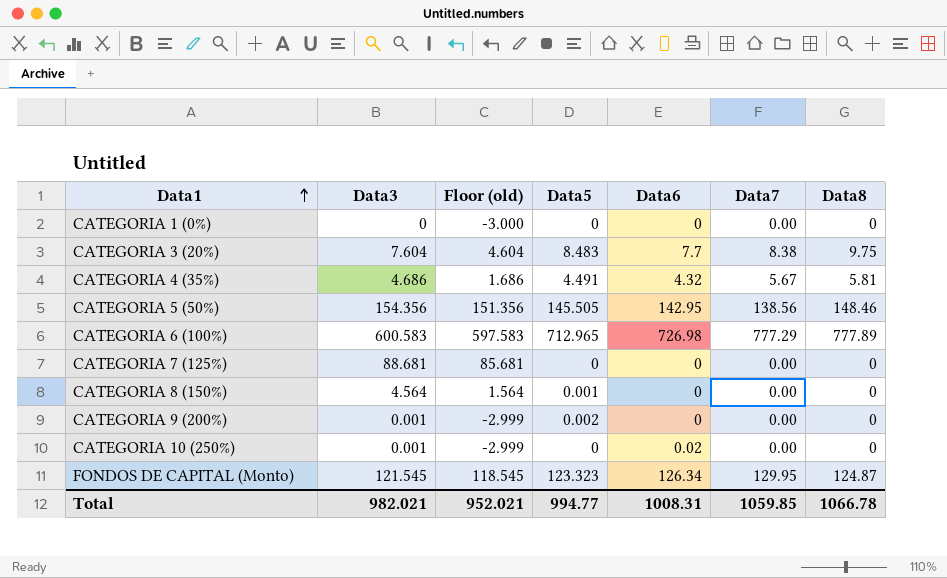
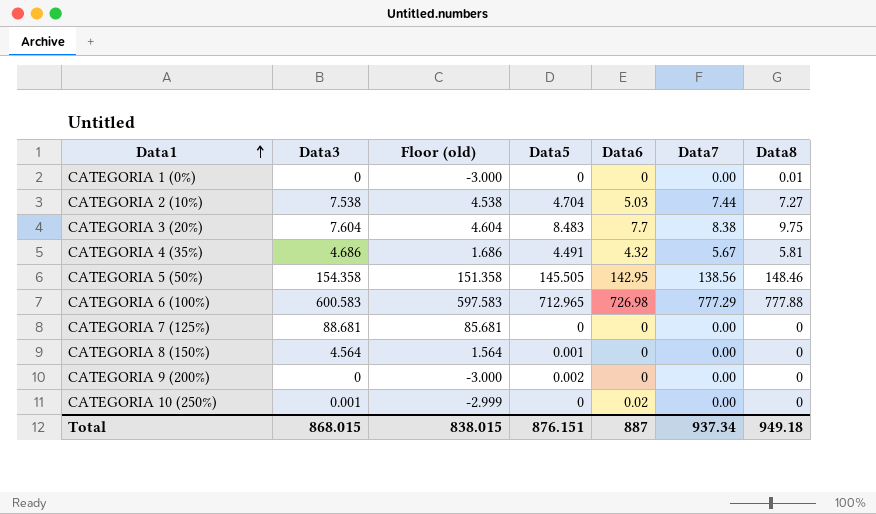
row FONDOS DE CAPITAL (Monto): 121.545 | 118.545 | 123.323 | 126.34 | 129.95 | 124.87 -> none
CATEGORIA 1 (0%) | Data8: 0 -> 0.01
row CATEGORIA 2 (10%): none -> 7.538 | 4.538 | 4.704 | 5.03 | 7.44 | 7.27
CATEGORIA 5 (50%) | Data3: 154.356 -> 154.358
CATEGORIA 5 (50%) | Floor (old): 151.356 -> 151.358
CATEGORIA 6 (100%) | Data8: 777.89 -> 777.88
CATEGORIA 9 (200%) | Data3: 0.001 -> 0
CATEGORIA 9 (200%) | Floor (old): -2.999 -> -3.000
Total | Data3: 982.021 -> 868.015
Total | Floor (old): 952.021 -> 838.015
Total | Data5: 994.77 -> 876.151
Total | Data6: 1008.31 -> 887
Total | Data7: 1059.85 -> 937.34
Total | Data8: 1066.78 -> 949.18

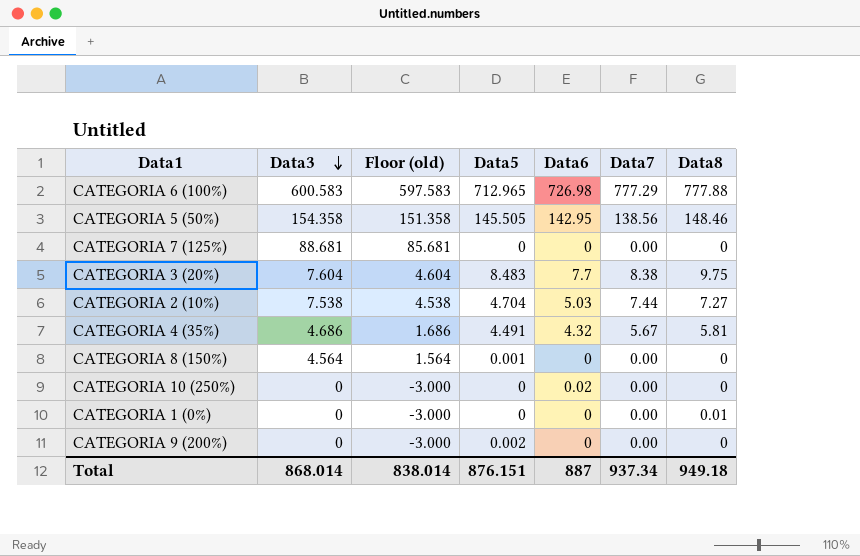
row order: Data1 ascending -> Data3 descending
CATEGORIA 10 (250%) | Data3: 0.001 -> 0
CATEGORIA 10 (250%) | Floor (old): -2.999 -> -3.000
Total | Data3: 868.015 -> 868.014
Total | Floor (old): 838.015 -> 838.014

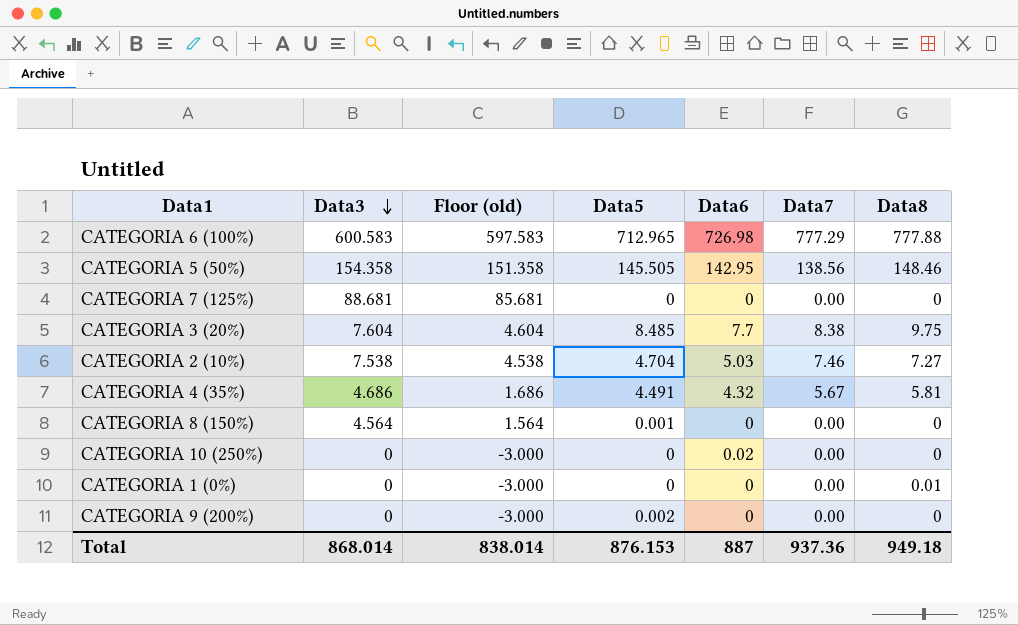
CATEGORIA 3 (20%) | Data5: 8.483 -> 8.485
CATEGORIA 2 (10%) | Data7: 7.44 -> 7.46
Total | Data5: 876.151 -> 876.153
Total | Data7: 937.34 -> 937.36

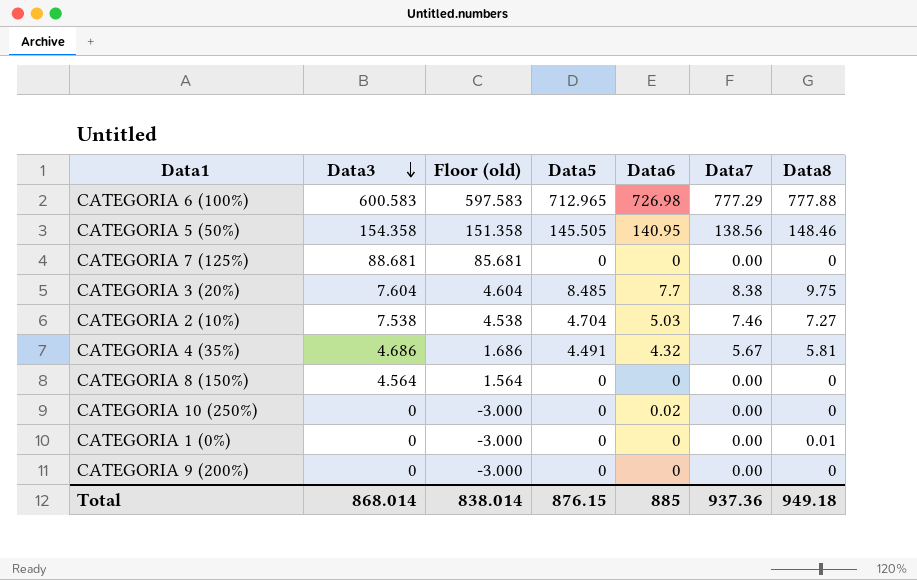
CATEGORIA 5 (50%) | Data6: 142.95 -> 140.95
CATEGORIA 8 (150%) | Data5: 0.001 -> 0
CATEGORIA 9 (200%) | Data5: 0.002 -> 0
Total | Data5: 876.153 -> 876.15
Total | Data6: 887 -> 885

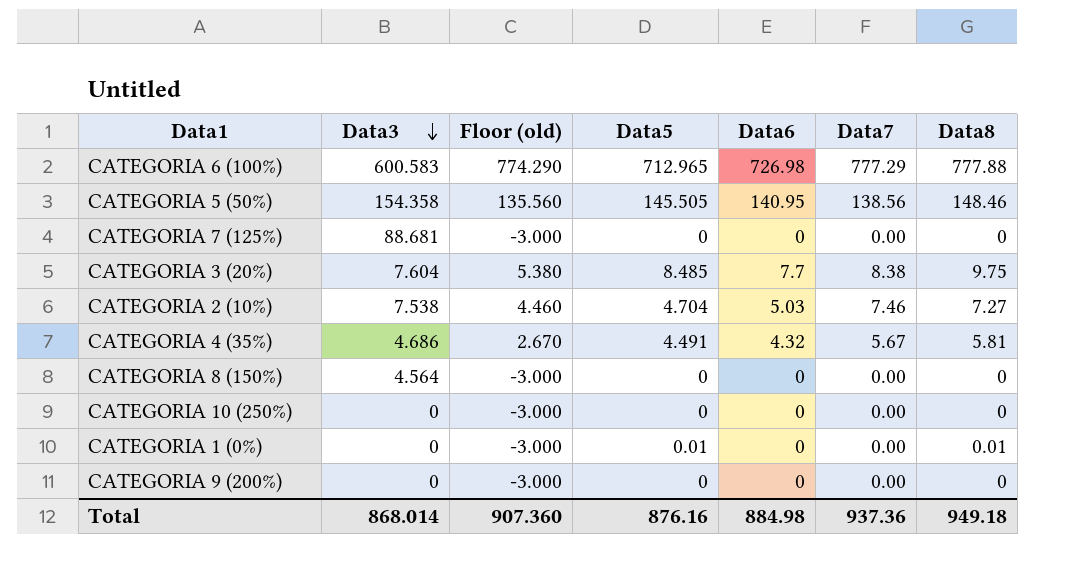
column Floor (old) | formula: [Data3] - 3 -> [Data7] - 3
CATEGORIA 10 (250%) | Data6: 0.02 -> 0
CATEGORIA 1 (0%) | Data5: 0 -> 0.01
Total | Floor (old): 838.014 -> 907.360
Total | Data5: 876.15 -> 876.16
Total | Data6: 885 -> 884.98

